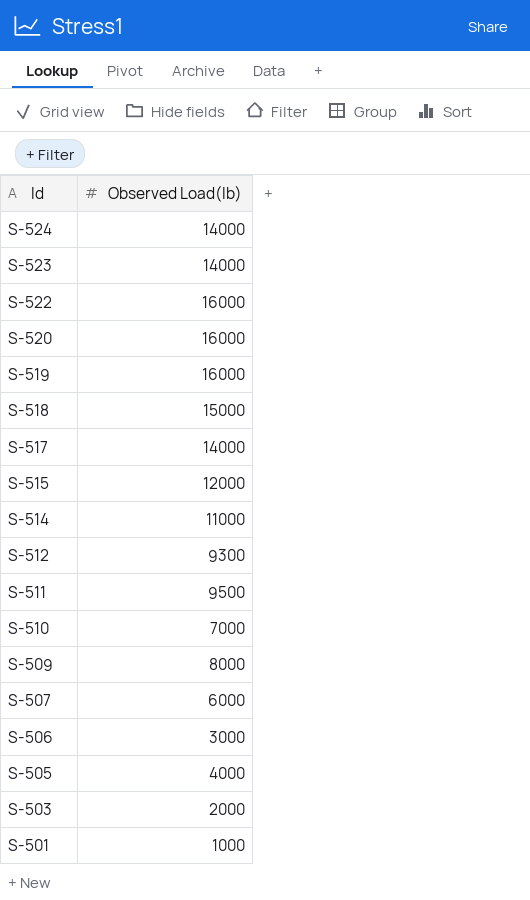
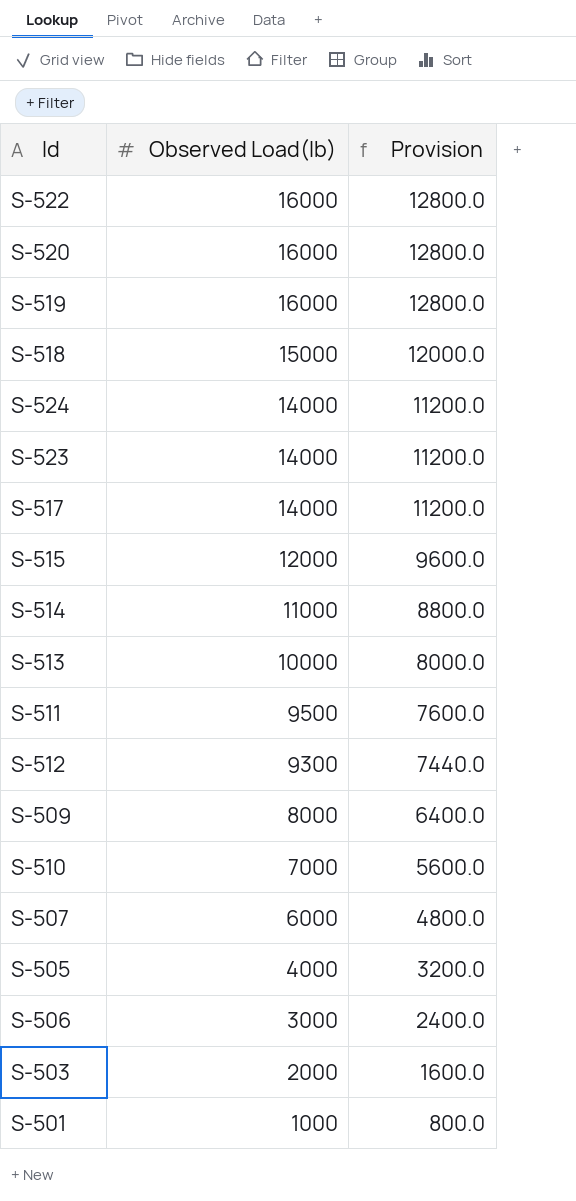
row order: Id descending -> Observed Load(lb) descending
column Provision | formula: none -> [Observed Load(lb)] * 0.8
row S-513: none -> 10000 | 8000.0

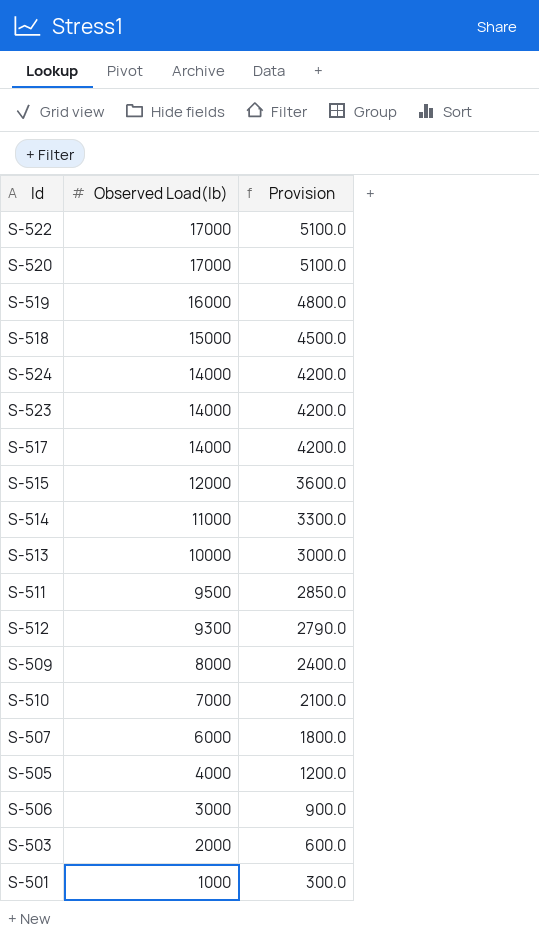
column Provision | formula: [Observed Load(lb)] * 0.8 -> [Observed Load(lb)] * 0.3
S-522 | Observed Load(lb): 16000 -> 17000
S-520 | Observed Load(lb): 16000 -> 17000

